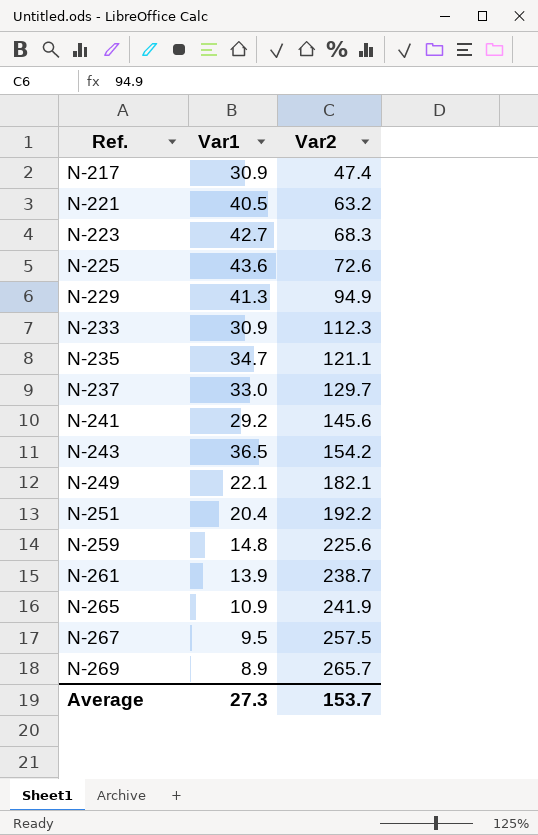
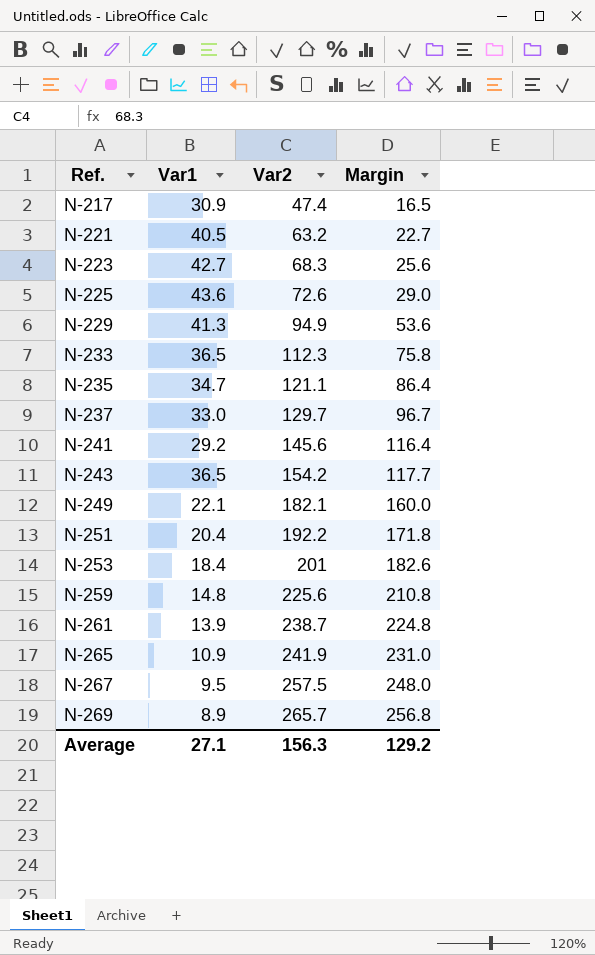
column Margin | formula: none -> [Var2] - [Var1]
N-233 | Var1: 30.9 -> 36.5
row N-253: none -> 18.4 | 201 | 182.6
Average | Var1: 27.3 -> 27.1
Average | Var2: 153.7 -> 156.3

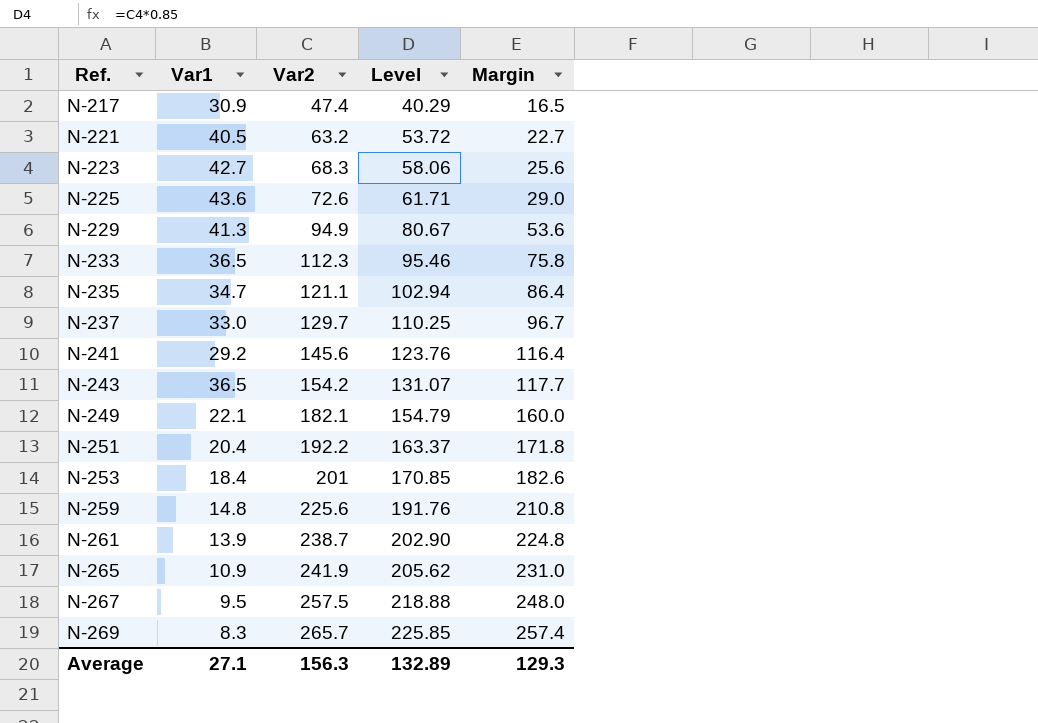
column Level | formula: none -> [Var2] * 0.85
N-269 | Var1: 8.9 -> 8.3
N-269 | Margin: 256.8 -> 257.4
Average | Margin: 129.2 -> 129.3

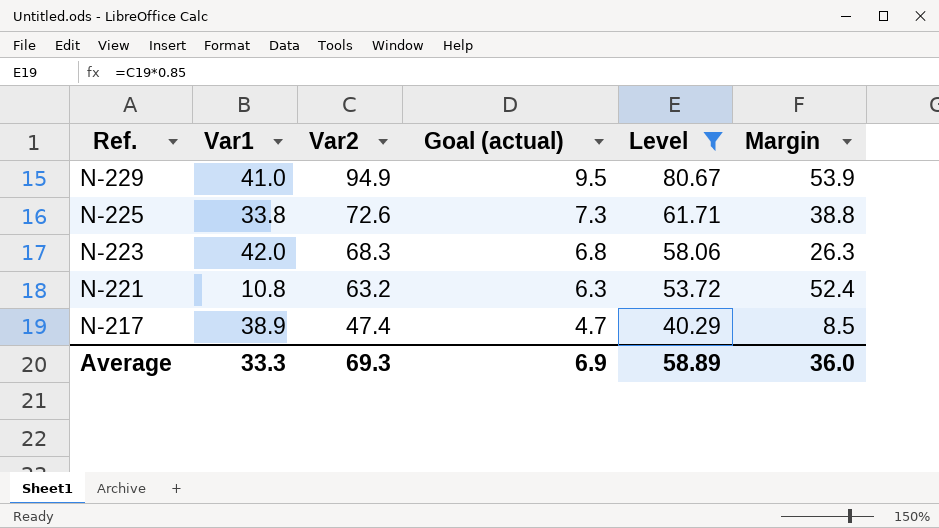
filter: none -> Level <= 80.67
row order: Ref. ascending -> Ref. descending
column Goal (actual) | formula: none -> [Var2] * 0.1
N-229 | Var1: 41.3 -> 41.0
N-229 | Margin: 53.6 -> 53.9
N-225 | Var1: 43.6 -> 33.8
N-225 | Margin: 29.0 -> 38.8
N-223 | Var1: 42.7 -> 42.0
N-223 | Margin: 25.6 -> 26.3
N-221 | Var1: 40.5 -> 10.8
N-221 | Margin: 22.7 -> 52.4
N-217 | Var1: 30.9 -> 38.9
N-217 | Margin: 16.5 -> 8.5
Average | Var1: 27.1 -> 33.3
Average | Var2: 156.3 -> 69.3
Average | Level: 132.89 -> 58.89
Average | Margin: 129.3 -> 36.0

